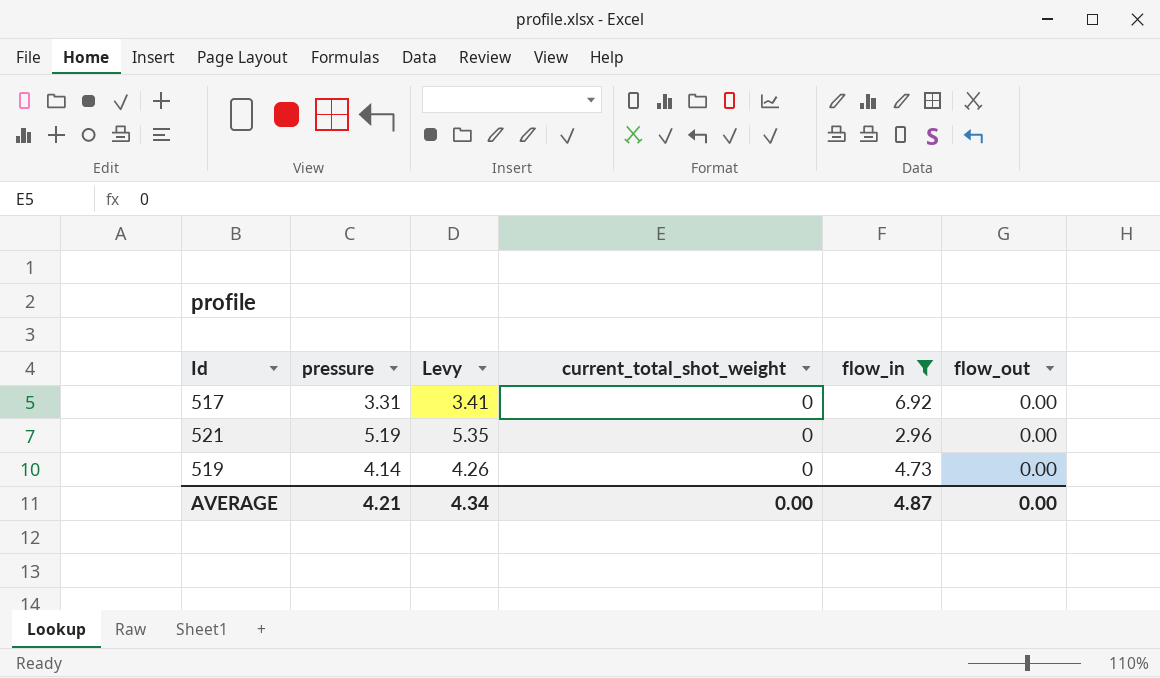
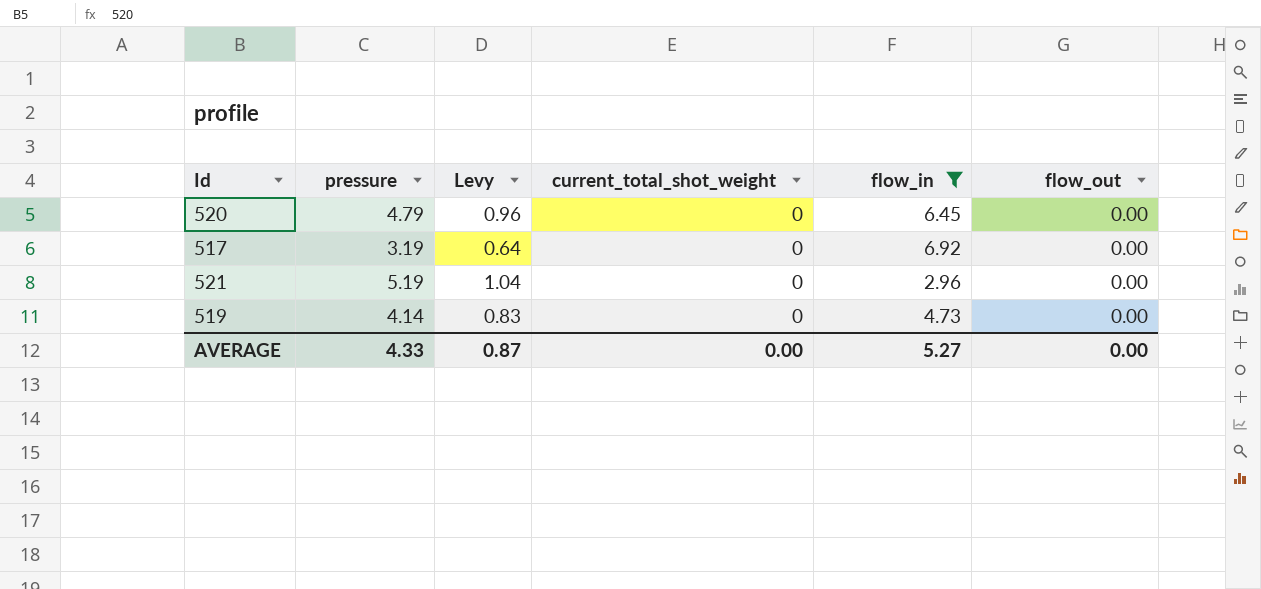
column Levy | formula: [pressure] * 1.03 -> [pressure] * 0.2
row 520: none -> 4.79 | 0.96 | 0 | 6.45 | 0.00
517 | pressure: 3.31 -> 3.19
AVERAGE | pressure: 4.21 -> 4.33
AVERAGE | Levy: 4.34 -> 0.87
AVERAGE | flow_in: 4.87 -> 5.27

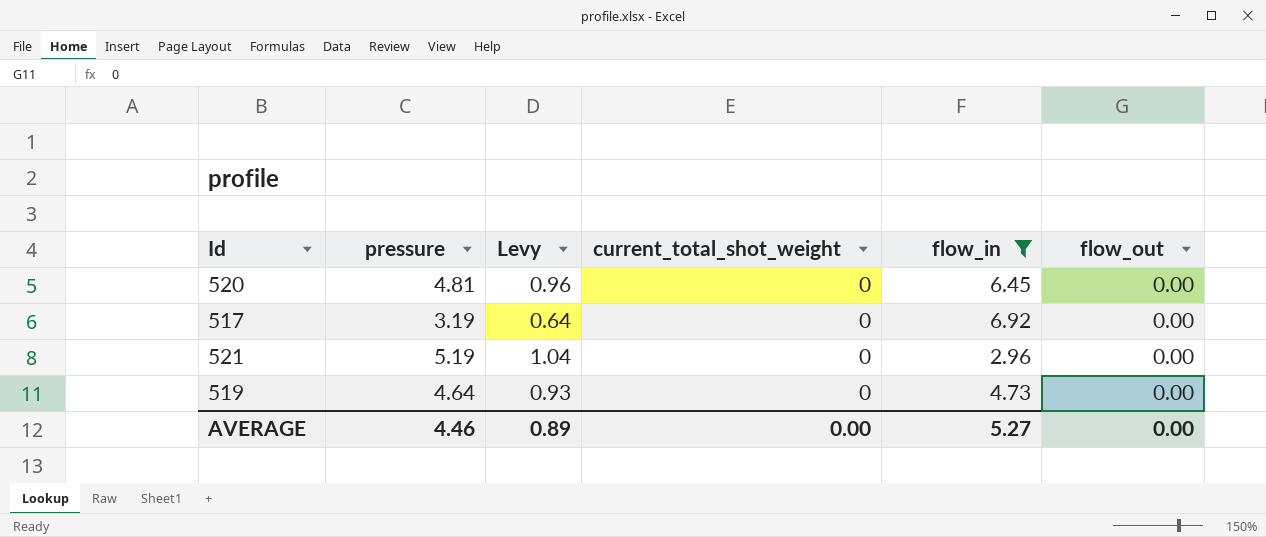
520 | pressure: 4.79 -> 4.81
519 | pressure: 4.14 -> 4.64
519 | Levy: 0.83 -> 0.93
AVERAGE | pressure: 4.33 -> 4.46
AVERAGE | Levy: 0.87 -> 0.89

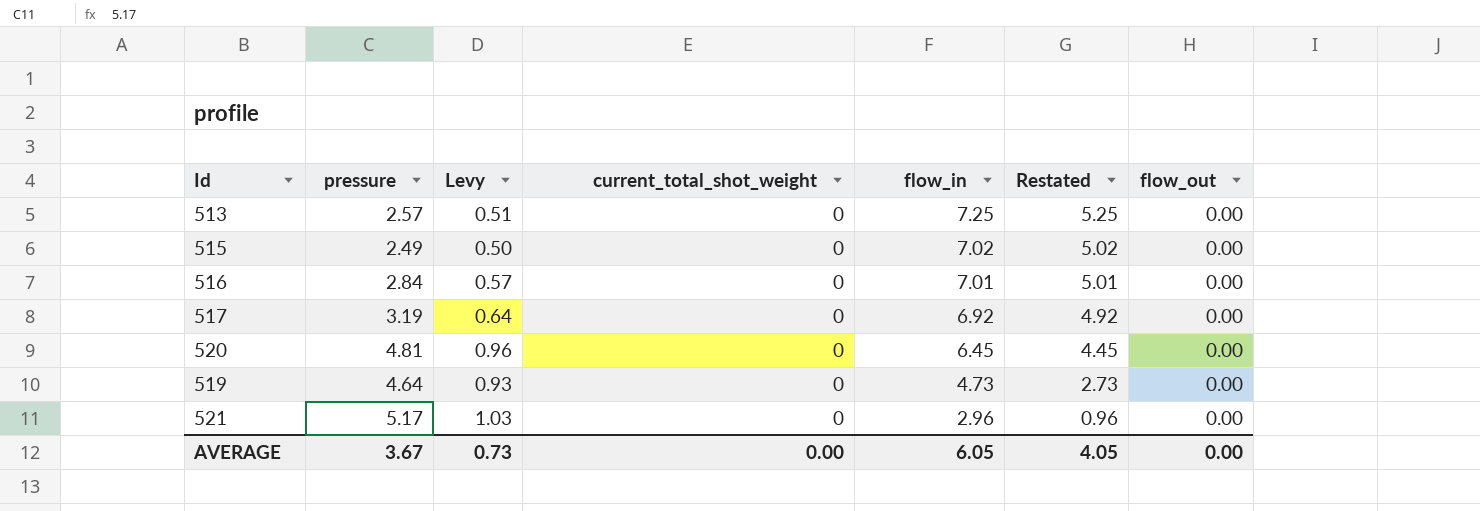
filter: flow_in <= 6.92 -> none
row order: none -> flow_in descending
column Restated | formula: none -> [flow_in] - 2
521 | pressure: 5.19 -> 5.17
521 | Levy: 1.04 -> 1.03
AVERAGE | pressure: 4.46 -> 3.67
AVERAGE | Levy: 0.89 -> 0.73
AVERAGE | flow_in: 5.27 -> 6.05

